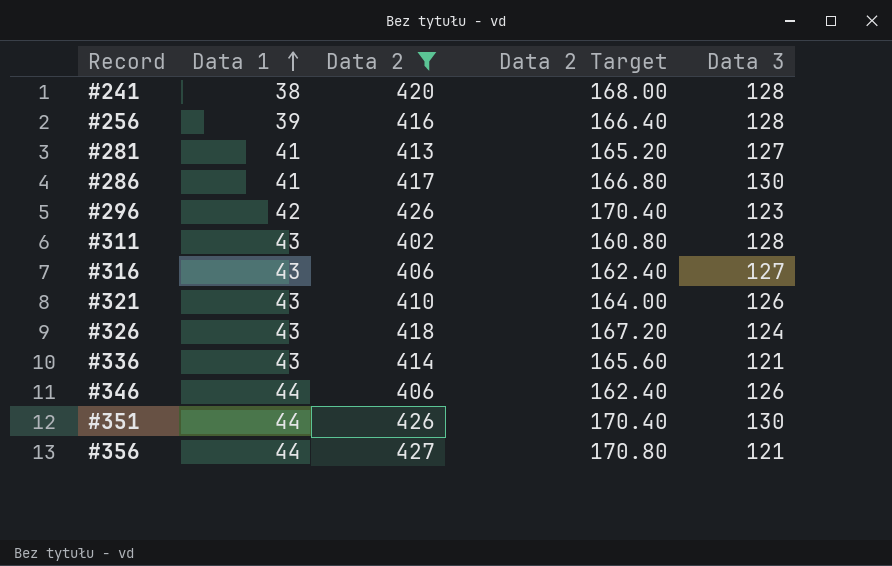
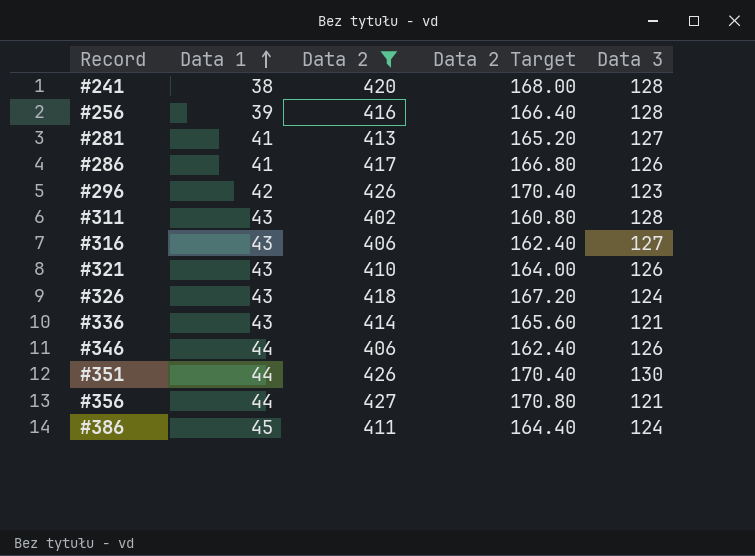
#286 | Data 3: 130 -> 126
row #386: none -> 45 | 411 | 164.40 | 124

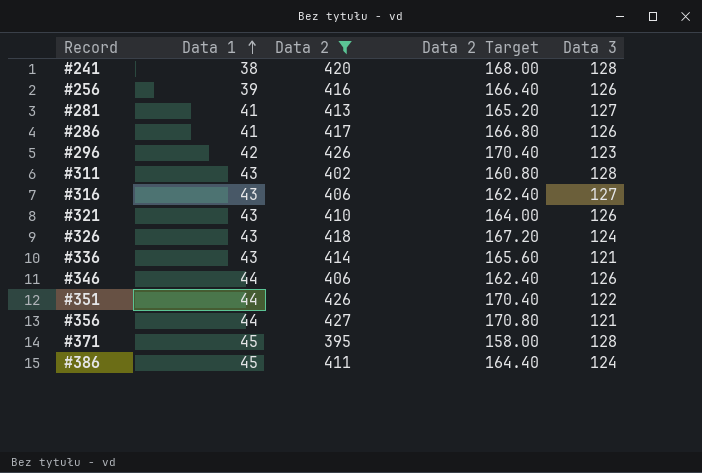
#256 | Data 3: 128 -> 126
#351 | Data 3: 130 -> 122
row #371: none -> 45 | 395 | 158.00 | 128

